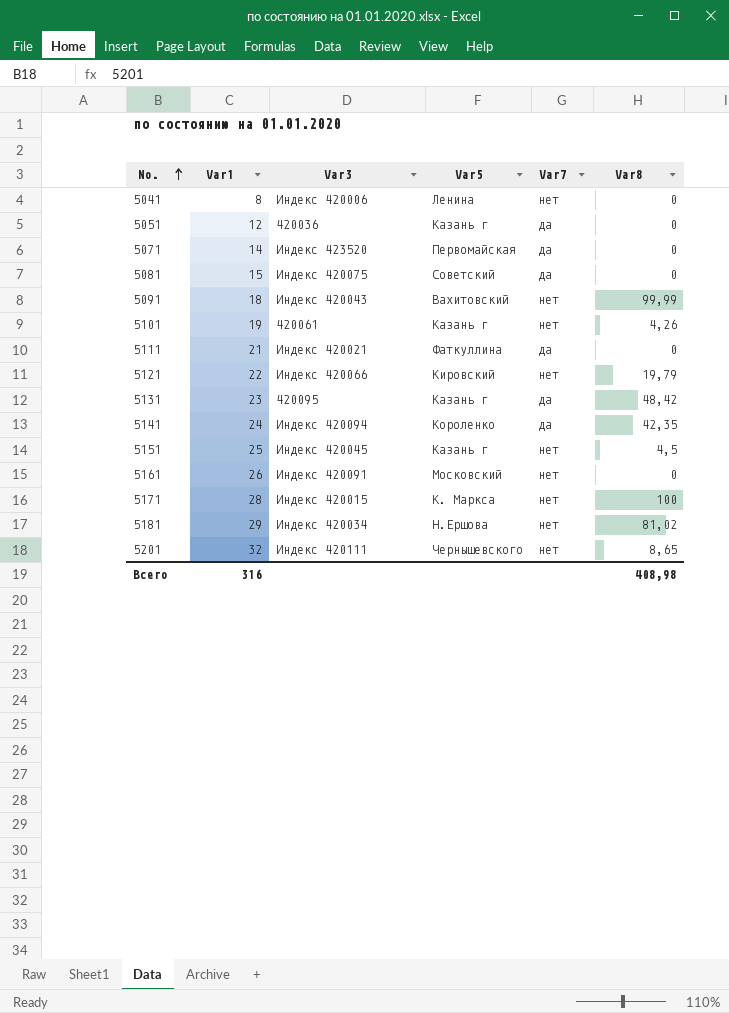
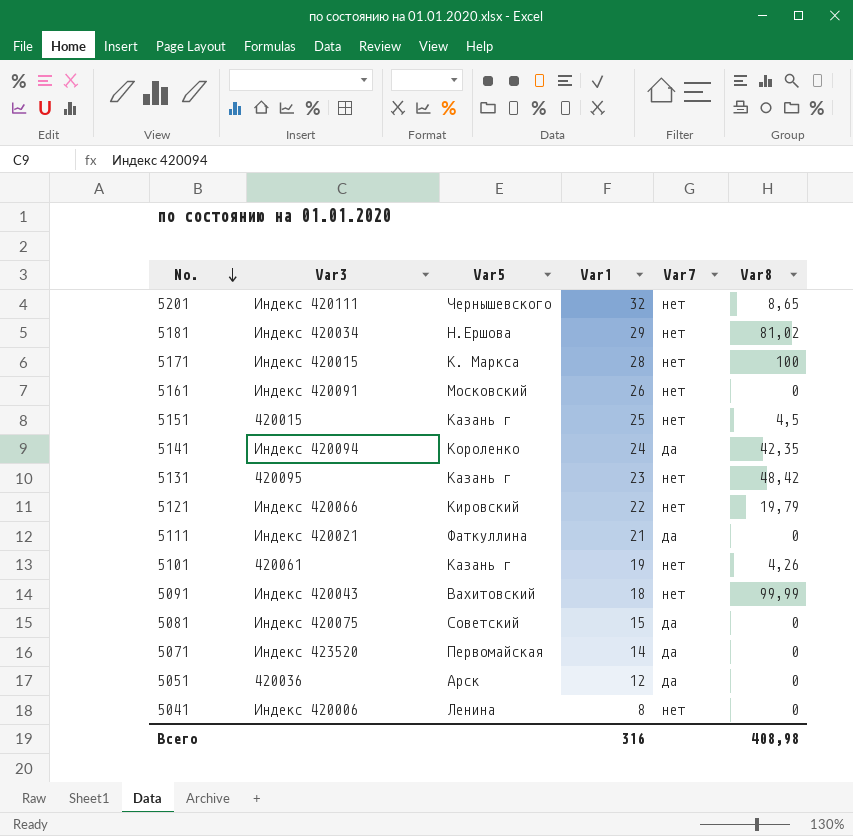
row order: No. ascending -> No. descending
column Var1 | position: 2 -> 4
5151 | Var3: Индекс 420045 -> 420015
5131 | Var7: да -> нет
5051 | Var5: Казань г -> Арск

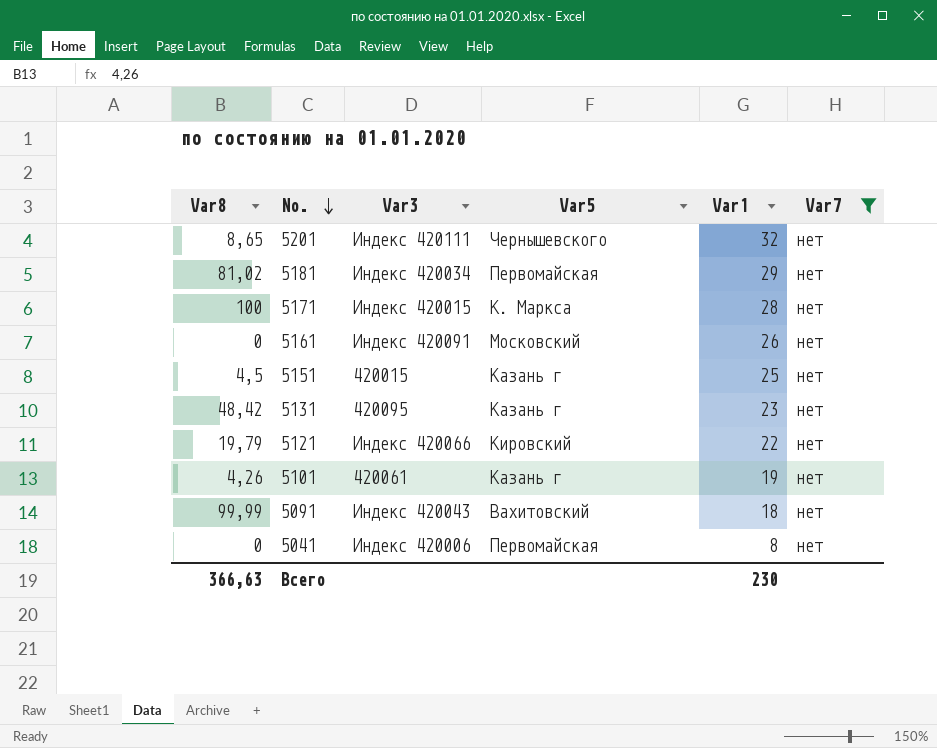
filter: none -> Var7 = нет
column Var8 | position: 6 -> 1
5181 | Var5: Н.Ершова -> Первомайская
5041 | Var5: Ленина -> Первомайская
Всего | Var8: 408,98 -> 366,63
Всего | Var1: 316 -> 230

